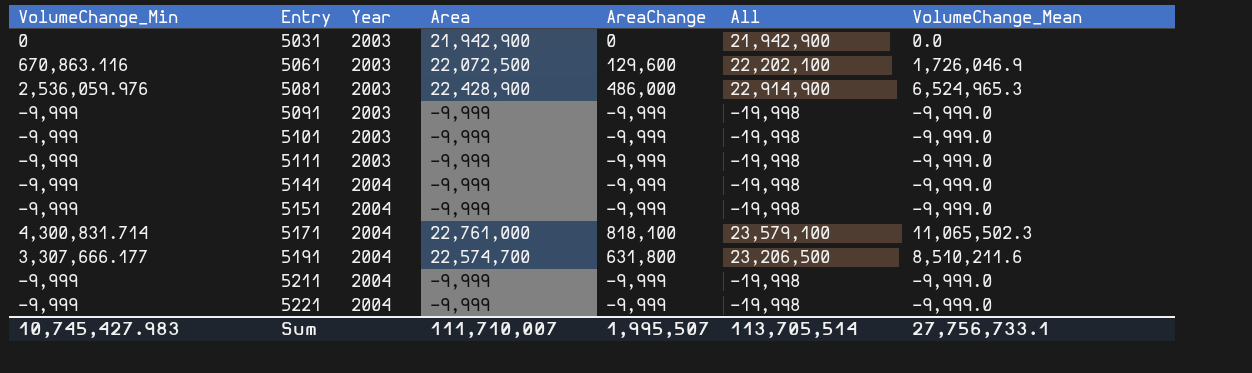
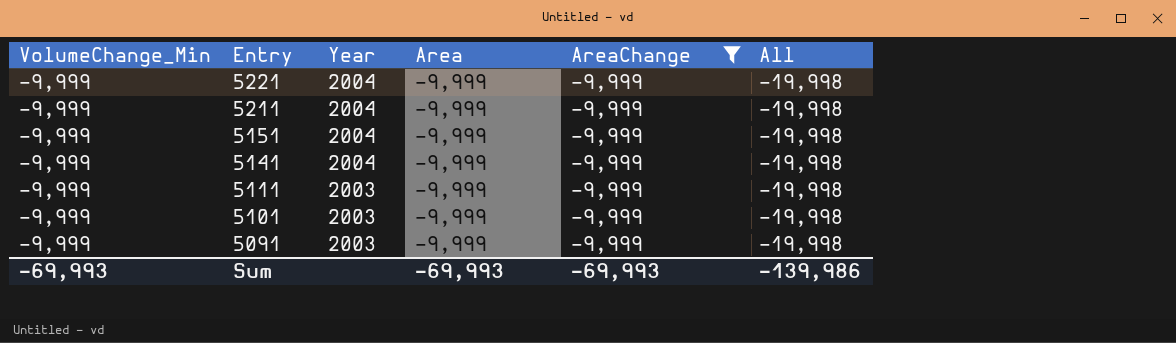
filter: none -> AreaChange = -9,999
row order: Entry ascending -> Entry descending
column VolumeChange_Mean | position: 7 -> none
Sum | VolumeChange_Min: 10,745,427.983 -> -69,993
Sum | Area: 111,710,007 -> -69,993
Sum | AreaChange: 1,995,507 -> -69,993
Sum | All: 113,705,514 -> -139,986

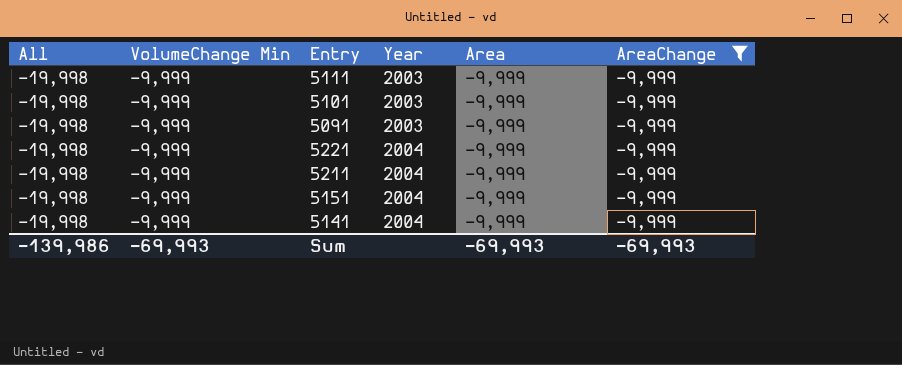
row order: Entry descending -> Year ascending
column All | position: 6 -> 1
column name: VolumeChange_Min -> VolumeChange Min

